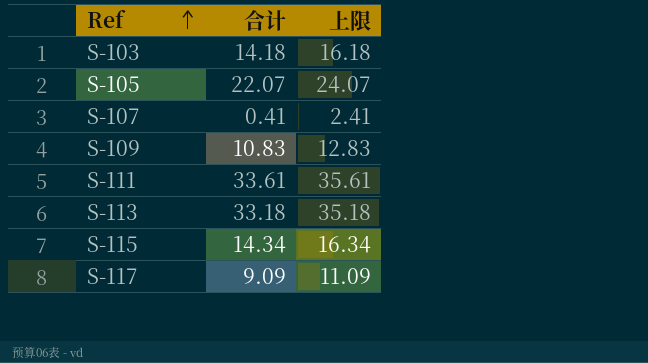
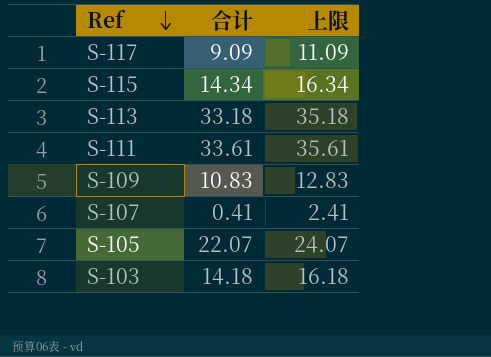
row order: Ref ascending -> Ref descending

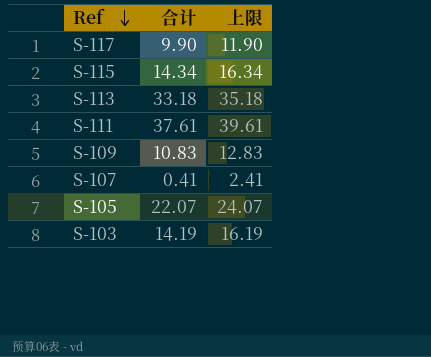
S-117 | 合计: 9.09 -> 9.90
S-117 | 上限: 11.09 -> 11.90
S-111 | 合计: 33.61 -> 37.61
S-111 | 上限: 35.61 -> 39.61
S-103 | 合计: 14.18 -> 14.19
S-103 | 上限: 16.18 -> 16.19

